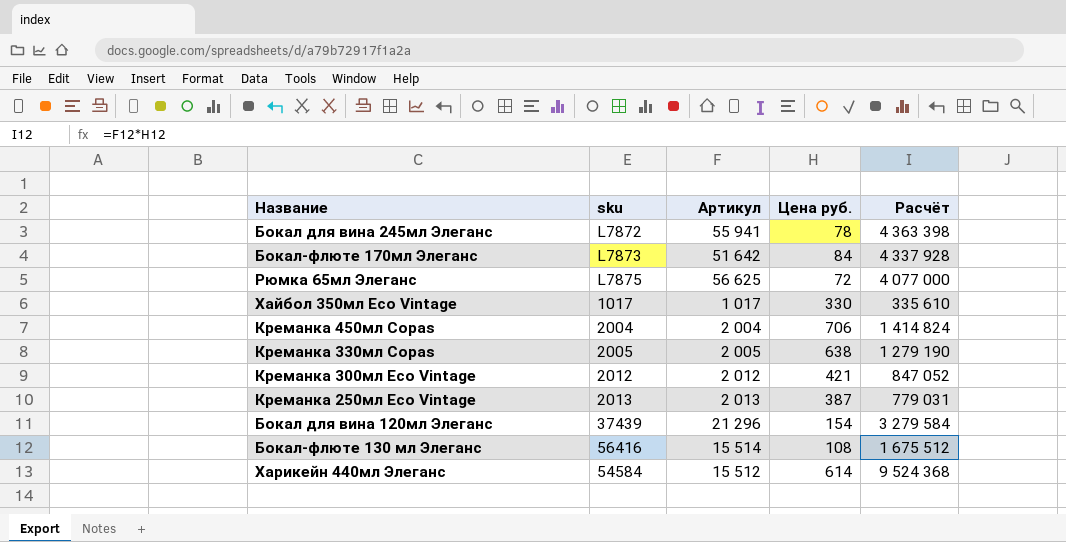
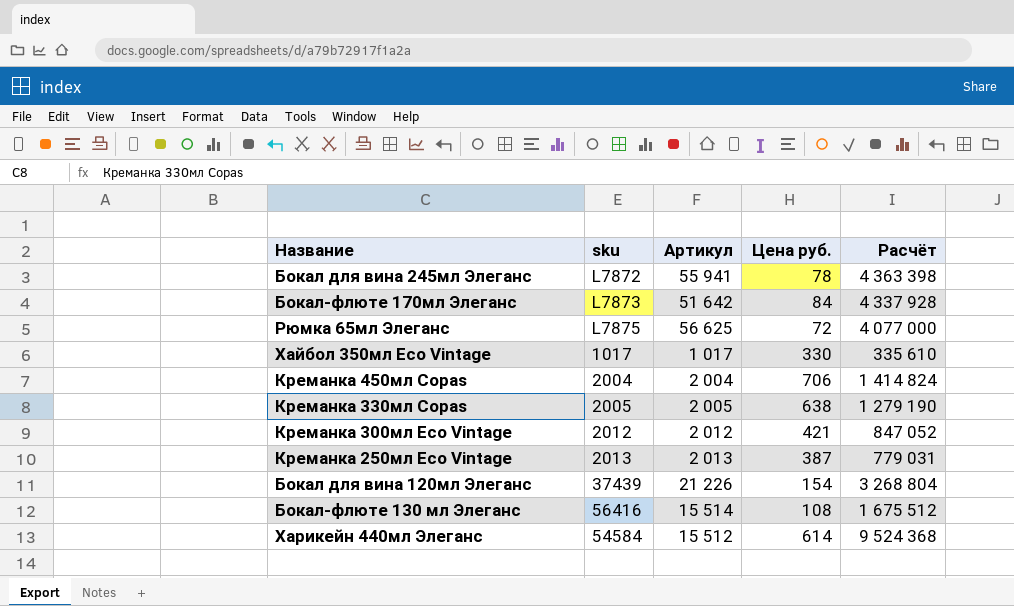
Бокал для вина 120мл Элеганс | Артикул: 21 296 -> 21 226
Бокал для вина 120мл Элеганс | Расчёт: 3 279 584 -> 3 268 804

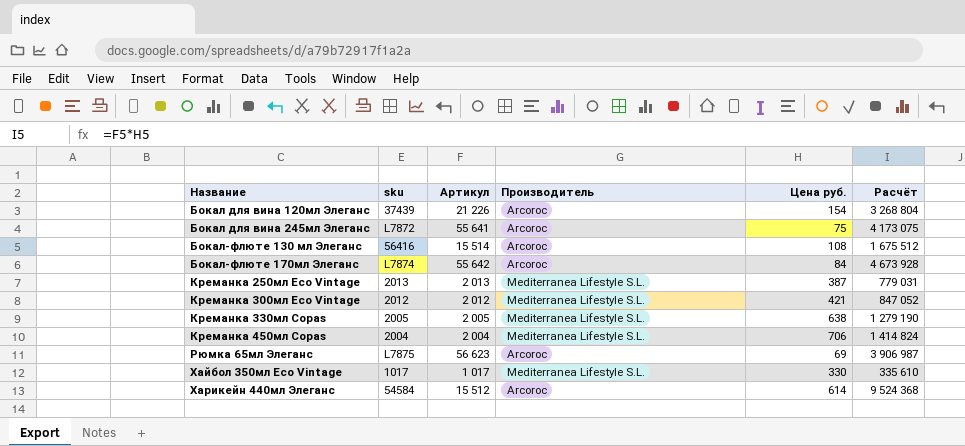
row order: none -> Название ascending
column Производитель | position: none -> 4
Бокал для вина 245мл Элеганс | Артикул: 55 941 -> 55 641
Бокал для вина 245мл Элеганс | Цена руб.: 78 -> 75
Бокал для вина 245мл Элеганс | Расчёт: 4 363 398 -> 4 173 075
Бокал-флюте 170мл Элеганс | sku: L7873 -> L7874
Бокал-флюте 170мл Элеганс | Артикул: 51 642 -> 55 642
Бокал-флюте 170мл Элеганс | Расчёт: 4 337 928 -> 4 673 928
Рюмка 65мл Элеганс | Артикул: 56 625 -> 56 623
Рюмка 65мл Элеганс | Цена руб.: 72 -> 69
Рюмка 65мл Элеганс | Расчёт: 4 077 000 -> 3 906 987

